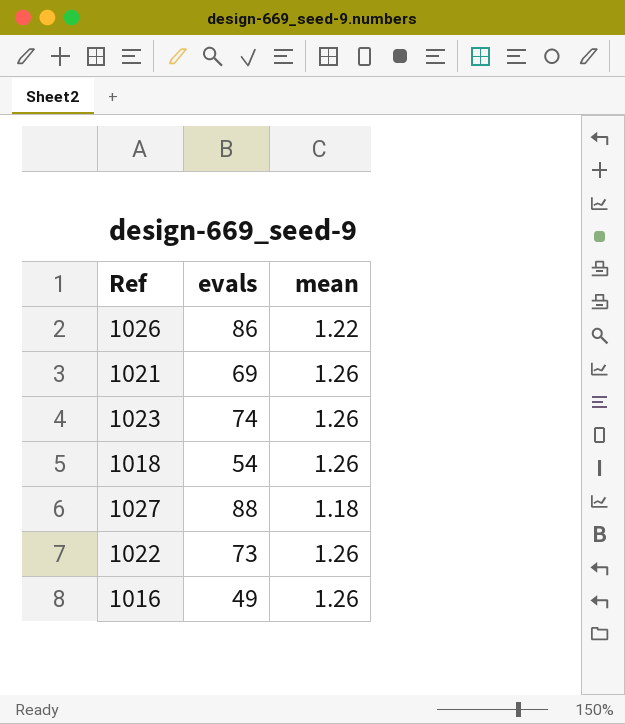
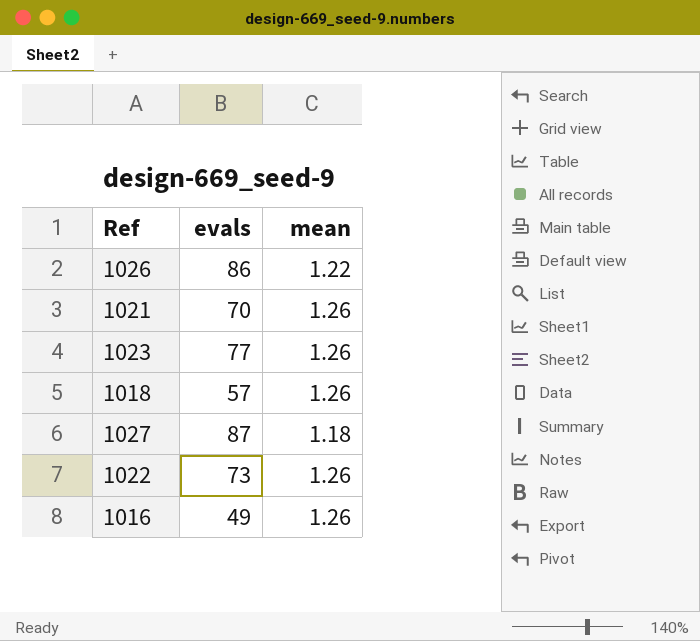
1021 | evals: 69 -> 70
1023 | evals: 74 -> 77
1018 | evals: 54 -> 57
1027 | evals: 88 -> 87

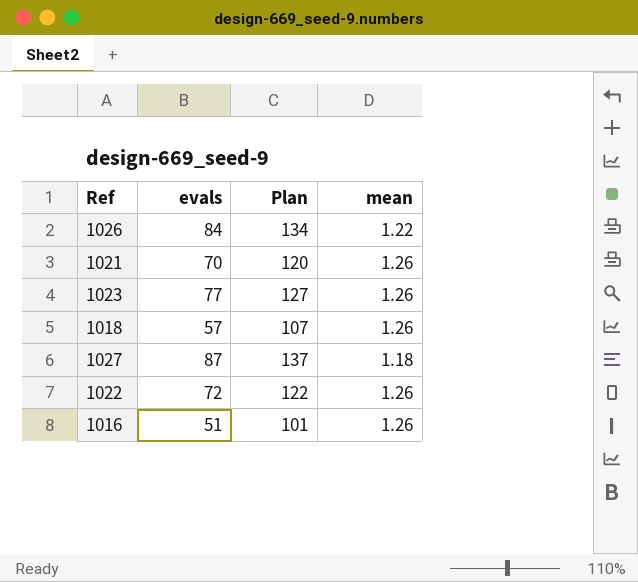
column Plan | formula: none -> [evals] + 50
1026 | evals: 86 -> 84
1022 | evals: 73 -> 72
1016 | evals: 49 -> 51

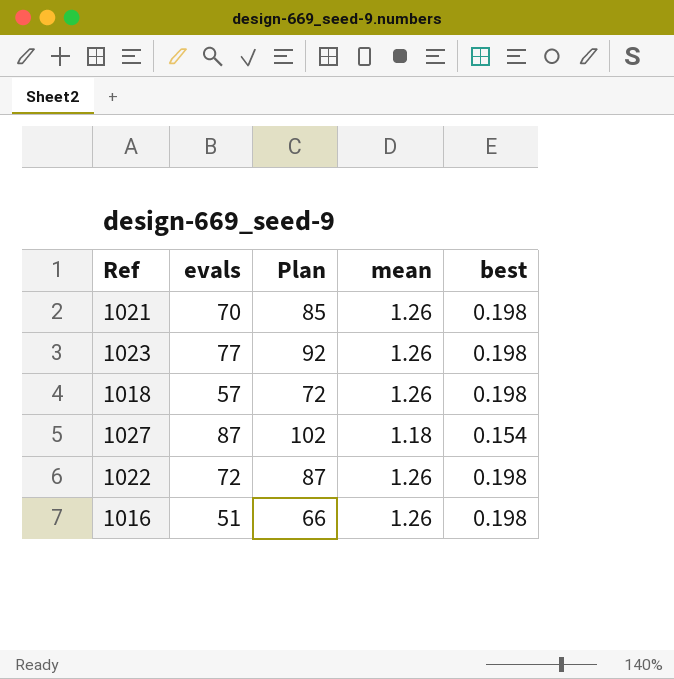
column Plan | formula: [evals] + 50 -> [evals] + 15
column best | position: none -> 5
row 1026: 84 | 134 | 1.22 -> none

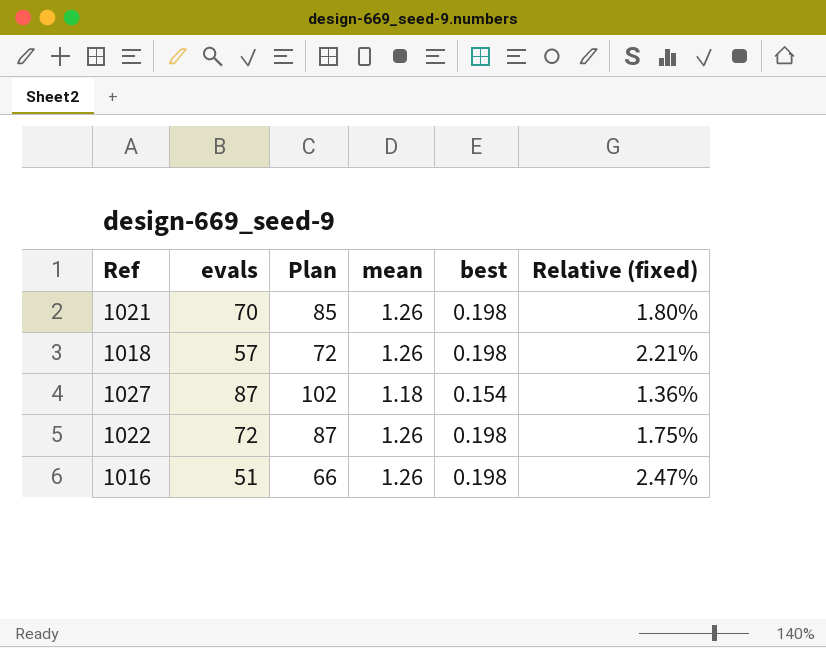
column Relative (fixed) | formula: none -> [mean] / [evals]
row 1023: 77 | 92 | 1.26 | 0.198 -> none

